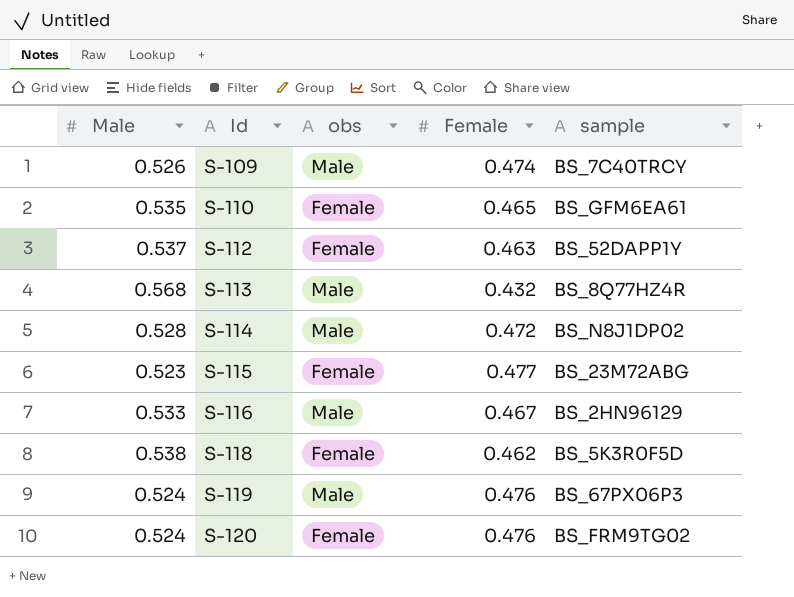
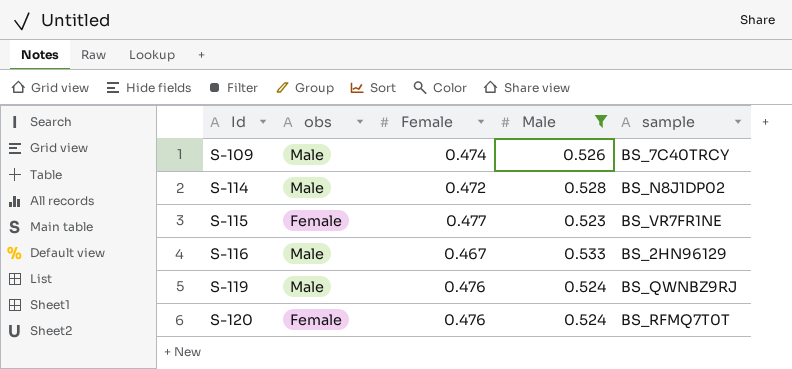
filter: none -> Male <= 0.533
column Male | position: 1 -> 4
S-115 | sample: BS_23M72ABG -> BS_VR7FR1NE
S-119 | sample: BS_67PX06P3 -> BS_QWNBZ9RJ
S-120 | sample: BS_FRM9TG02 -> BS_RFMQ7T0T

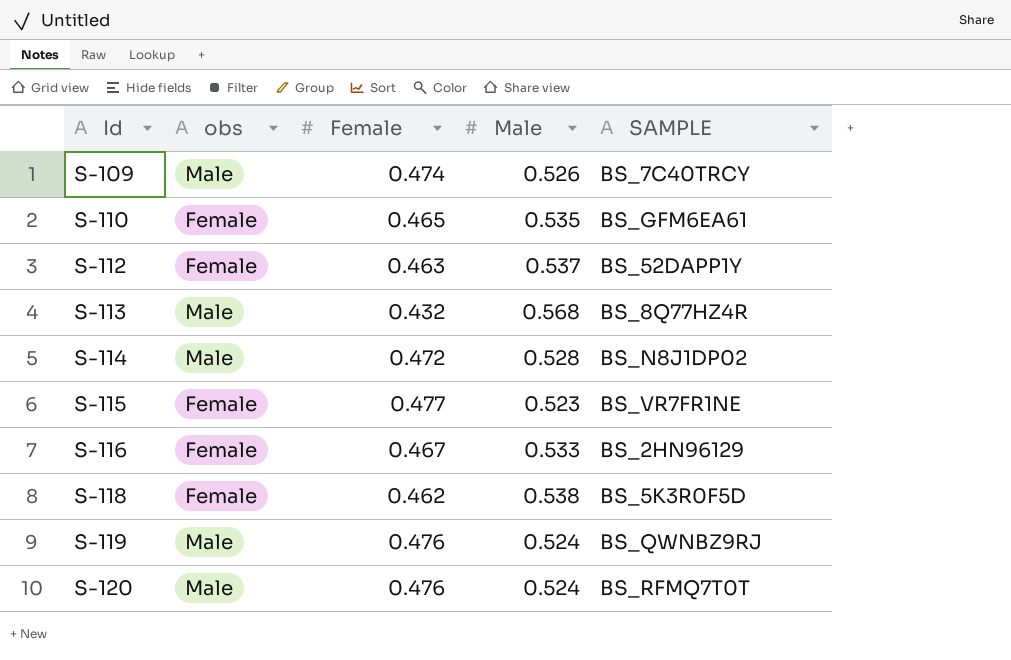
filter: Male <= 0.533 -> none
column name: sample -> SAMPLE
S-116 | obs: Male -> Female
S-120 | obs: Female -> Male

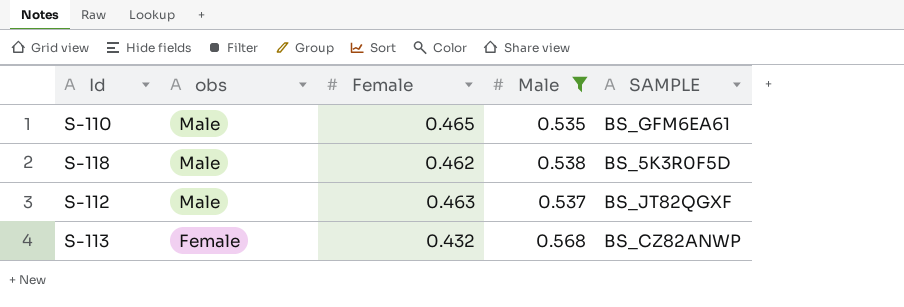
filter: none -> Male >= 0.535
row order: Id ascending -> obs descending
S-110 | obs: Female -> Male
S-118 | obs: Female -> Male
S-112 | obs: Female -> Male
S-112 | SAMPLE: BS_52DAPP1Y -> BS_JT82QGXF
S-113 | obs: Male -> Female
S-113 | SAMPLE: BS_8Q77HZ4R -> BS_CZ82ANWP

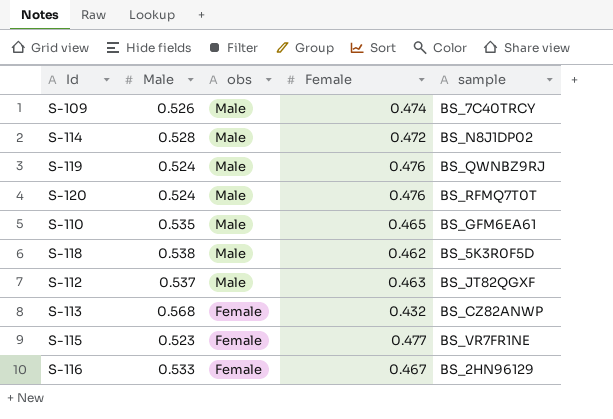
filter: Male >= 0.535 -> none
column Male | position: 4 -> 2
column name: SAMPLE -> sample

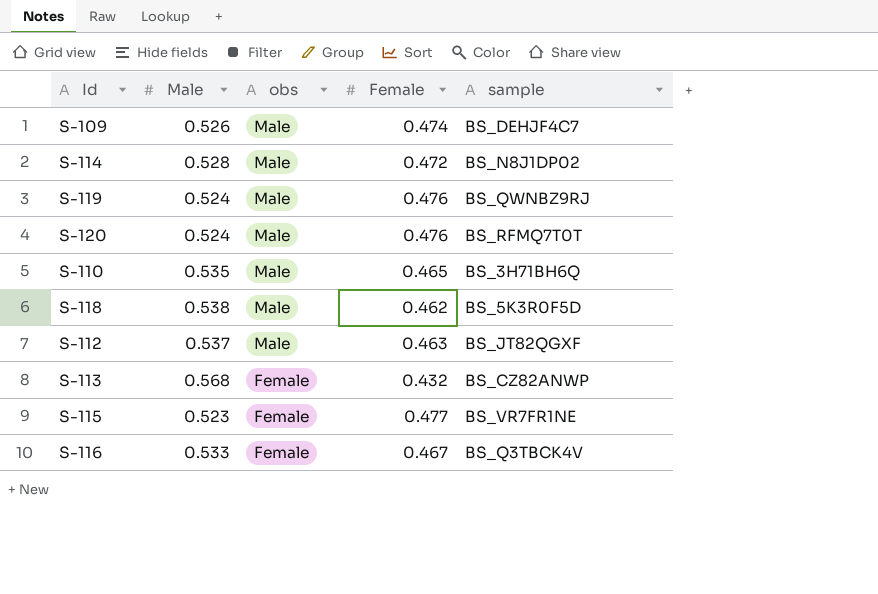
S-109 | sample: BS_7C40TRCY -> BS_DEHJF4C7
S-110 | sample: BS_GFM6EA61 -> BS_3H71BH6Q
S-116 | sample: BS_2HN96129 -> BS_Q3TBCK4V

